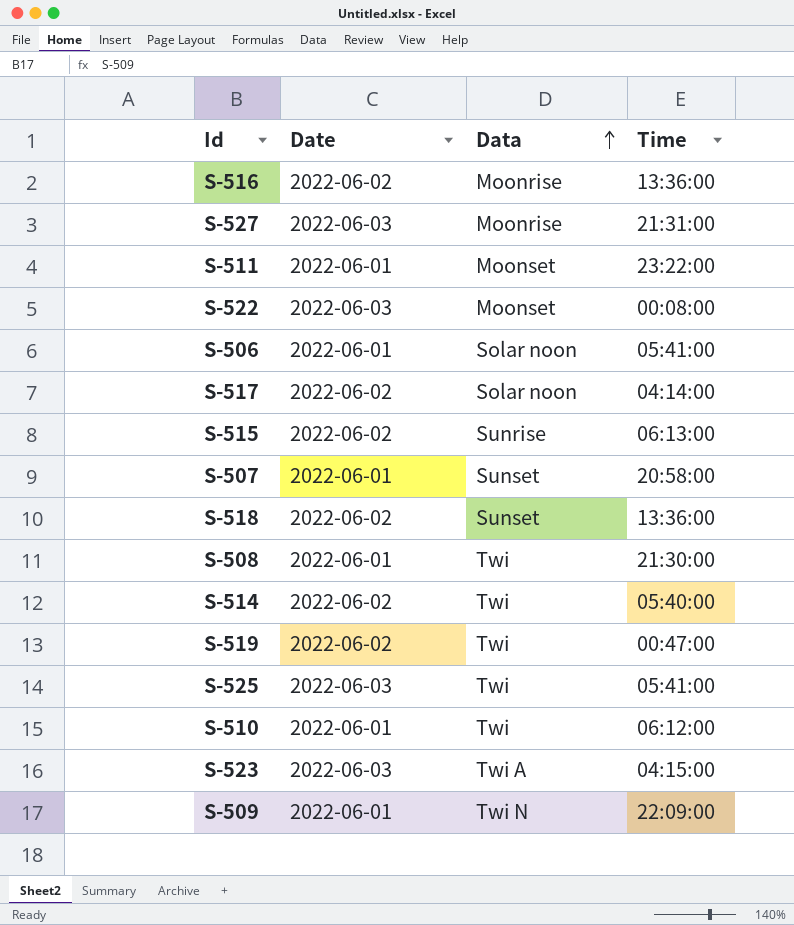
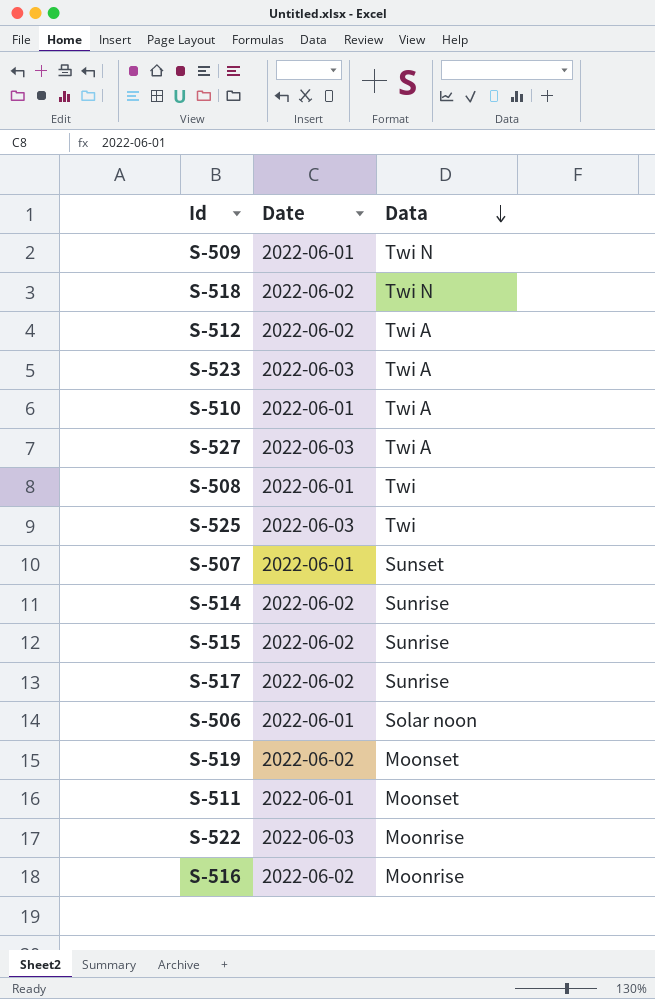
row order: Data ascending -> Data descending
column Time | position: 4 -> none
S-518 | Data: Sunset -> Twi N
row S-512: none -> 2022-06-02 | Twi A
S-510 | Data: Twi -> Twi A
S-527 | Data: Moonrise -> Twi A
S-514 | Data: Twi -> Sunrise
S-517 | Data: Solar noon -> Sunrise
S-519 | Data: Twi -> Moonset
S-522 | Data: Moonset -> Moonrise

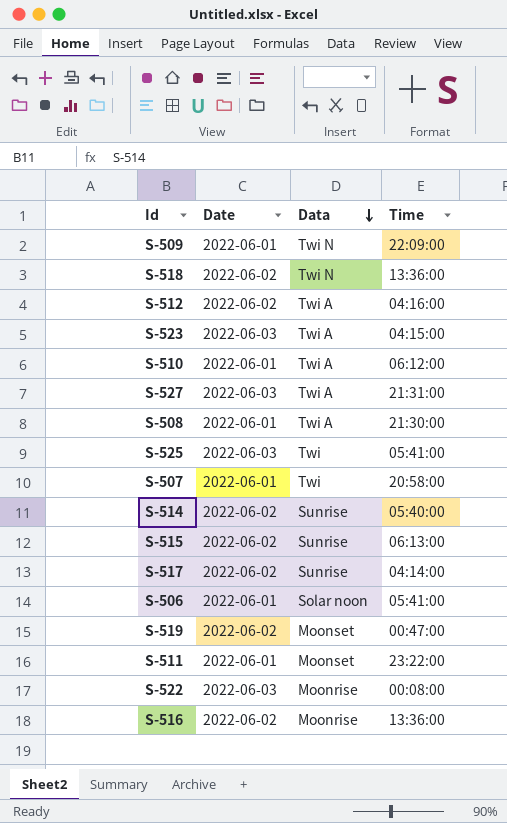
column Time | position: none -> 4
S-508 | Data: Twi -> Twi A
S-507 | Data: Sunset -> Twi

